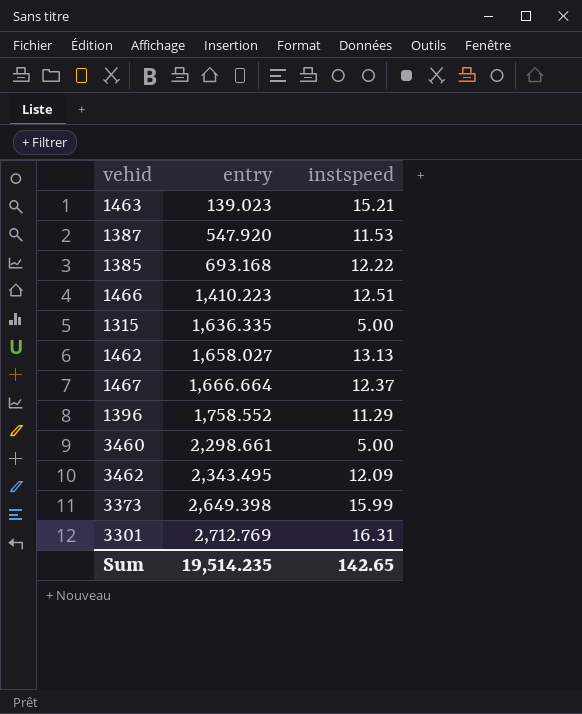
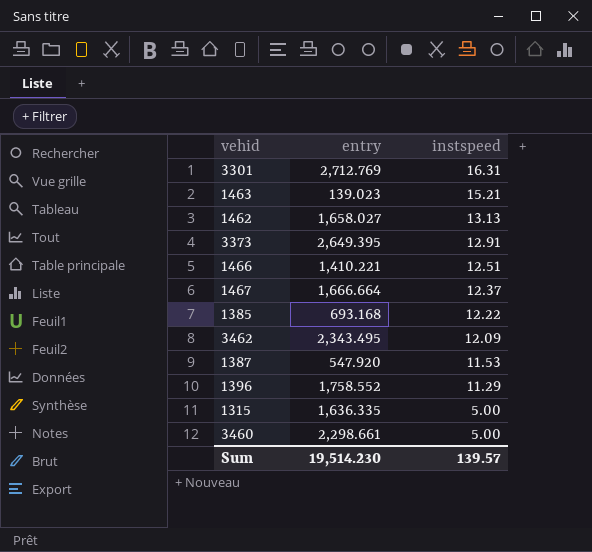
row order: entry ascending -> instspeed descending
3373 | entry: 2,649.398 -> 2,649.395
3373 | instspeed: 15.99 -> 12.91
1466 | entry: 1,410.223 -> 1,410.221
Sum | entry: 19,514.235 -> 19,514.230
Sum | instspeed: 142.65 -> 139.57

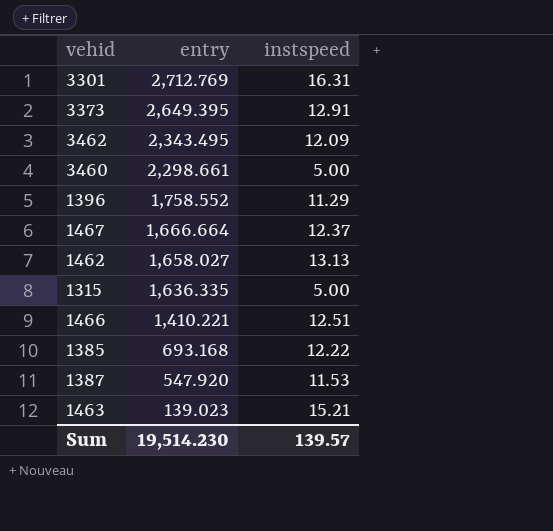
row order: instspeed descending -> entry descending

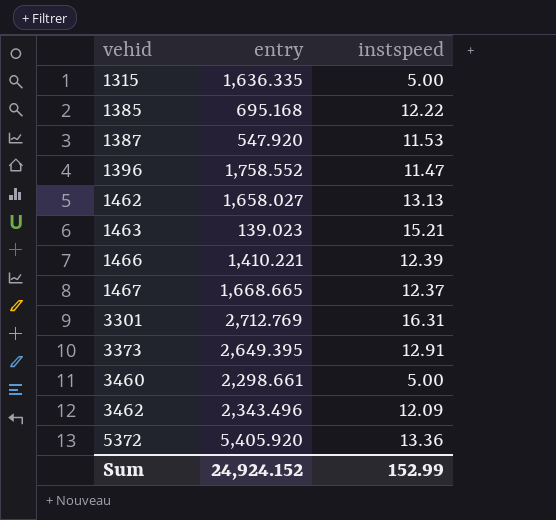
row order: entry descending -> vehid ascending
1385 | entry: 693.168 -> 695.168
1396 | instspeed: 11.29 -> 11.47
1466 | instspeed: 12.51 -> 12.39
1467 | entry: 1,666.664 -> 1,668.665
3462 | entry: 2,343.495 -> 2,343.496
row 5372: none -> 5,405.920 | 13.36
Sum | entry: 19,514.230 -> 24,924.152
Sum | instspeed: 139.57 -> 152.99

